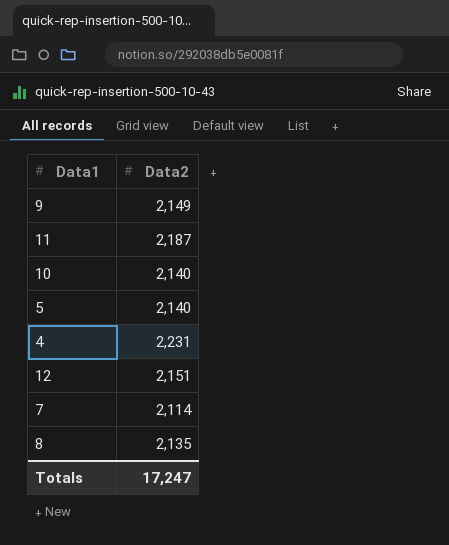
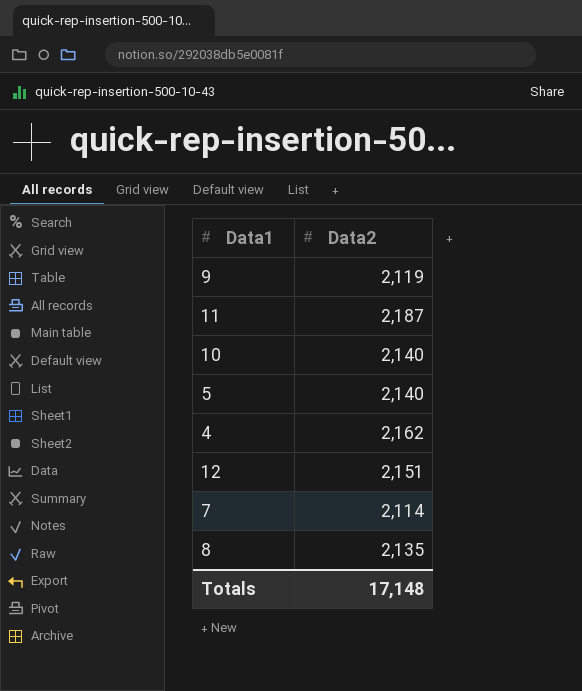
9 | Data2: 2,149 -> 2,119
4 | Data2: 2,231 -> 2,162
Totals | Data2: 17,247 -> 17,148

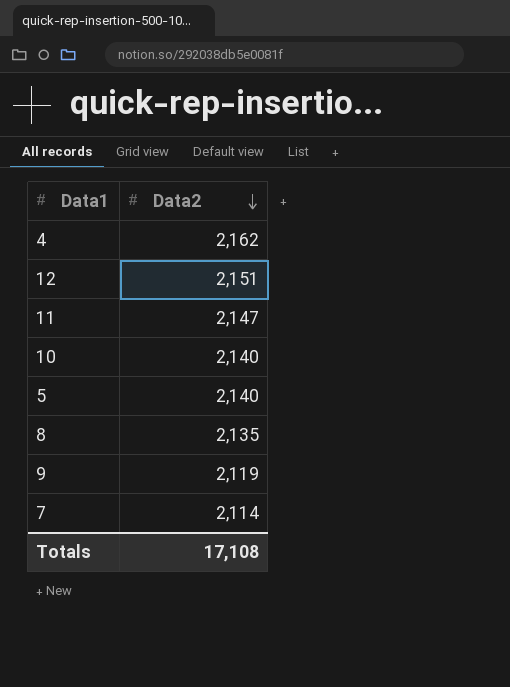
row order: none -> Data2 descending
11 | Data2: 2,187 -> 2,147
Totals | Data2: 17,148 -> 17,108

